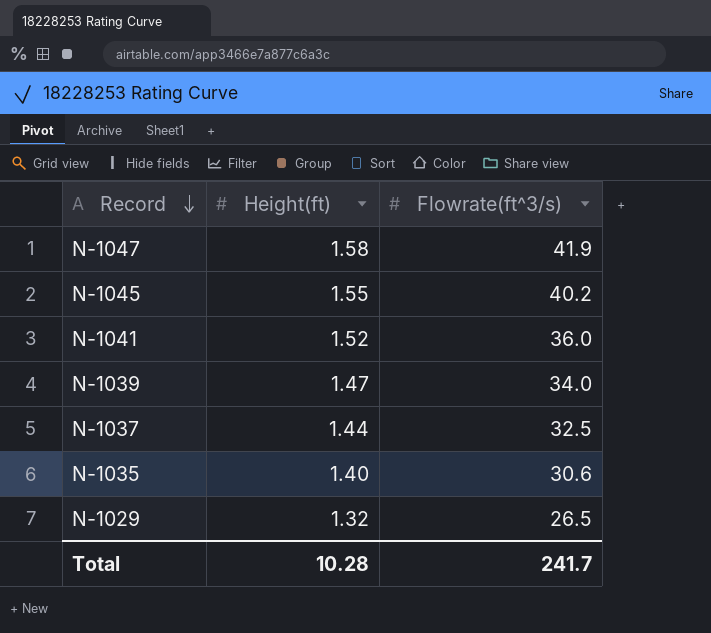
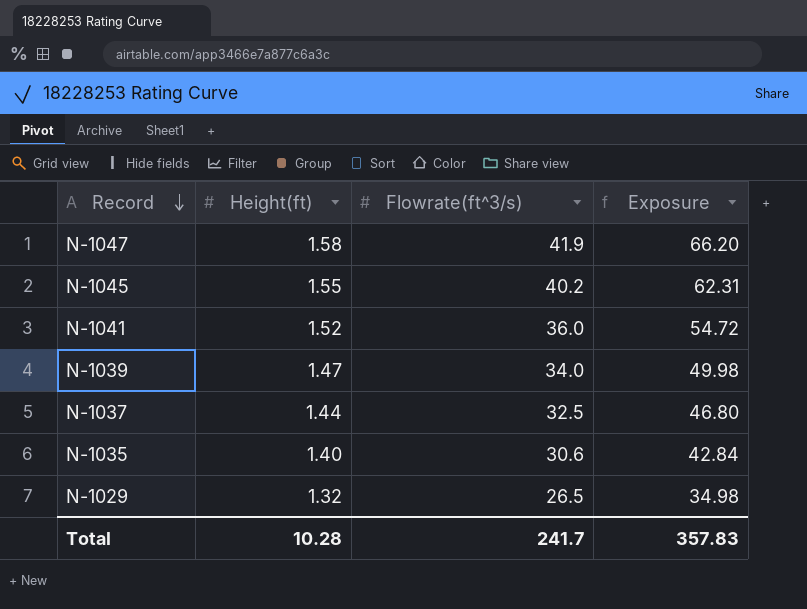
column Exposure | formula: none -> [Height(ft)] * [Flowrate(ft^3/s)]

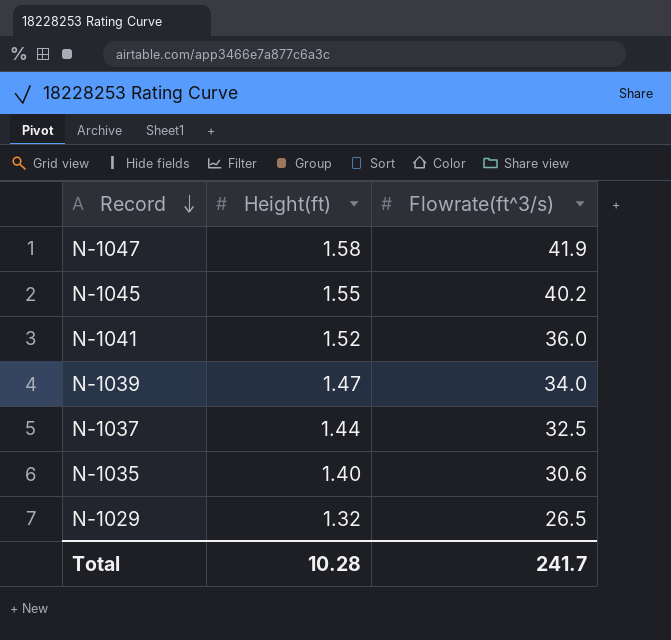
column Exposure | formula: [Height(ft)] * [Flowrate(ft^3/s)] -> none

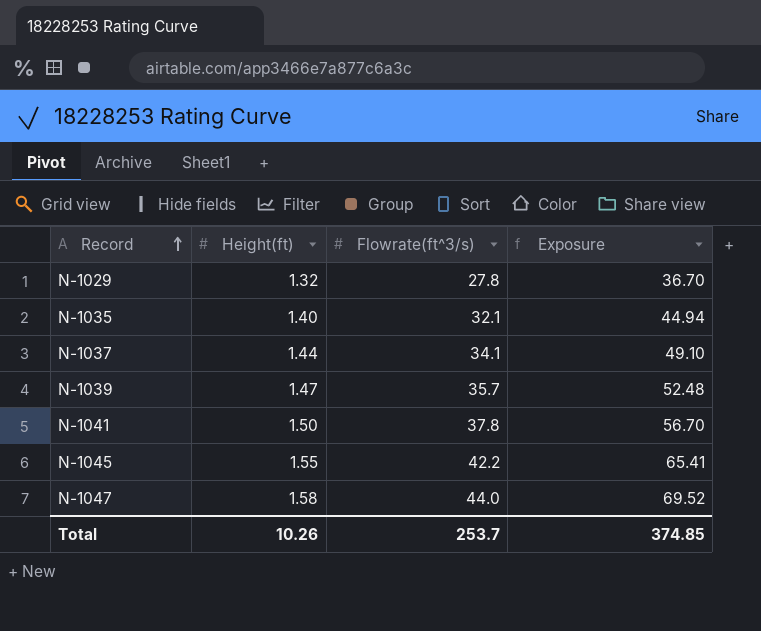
row order: Record descending -> Record ascending
column Exposure | formula: none -> [Height(ft)] * [Flowrate(ft^3/s)]
N-1029 | Flowrate(ft^3/s): 26.5 -> 27.8
N-1035 | Flowrate(ft^3/s): 30.6 -> 32.1
N-1037 | Flowrate(ft^3/s): 32.5 -> 34.1
N-1039 | Flowrate(ft^3/s): 34.0 -> 35.7
N-1041 | Height(ft): 1.52 -> 1.50
N-1041 | Flowrate(ft^3/s): 36.0 -> 37.8
N-1045 | Flowrate(ft^3/s): 40.2 -> 42.2
N-1047 | Flowrate(ft^3/s): 41.9 -> 44.0
Total | Height(ft): 10.28 -> 10.26
Total | Flowrate(ft^3/s): 241.7 -> 253.7

